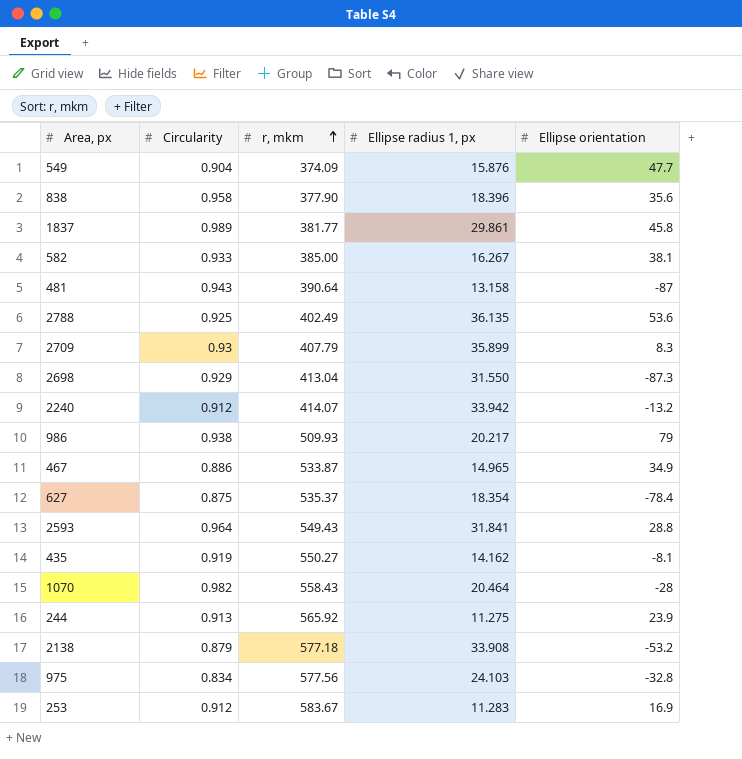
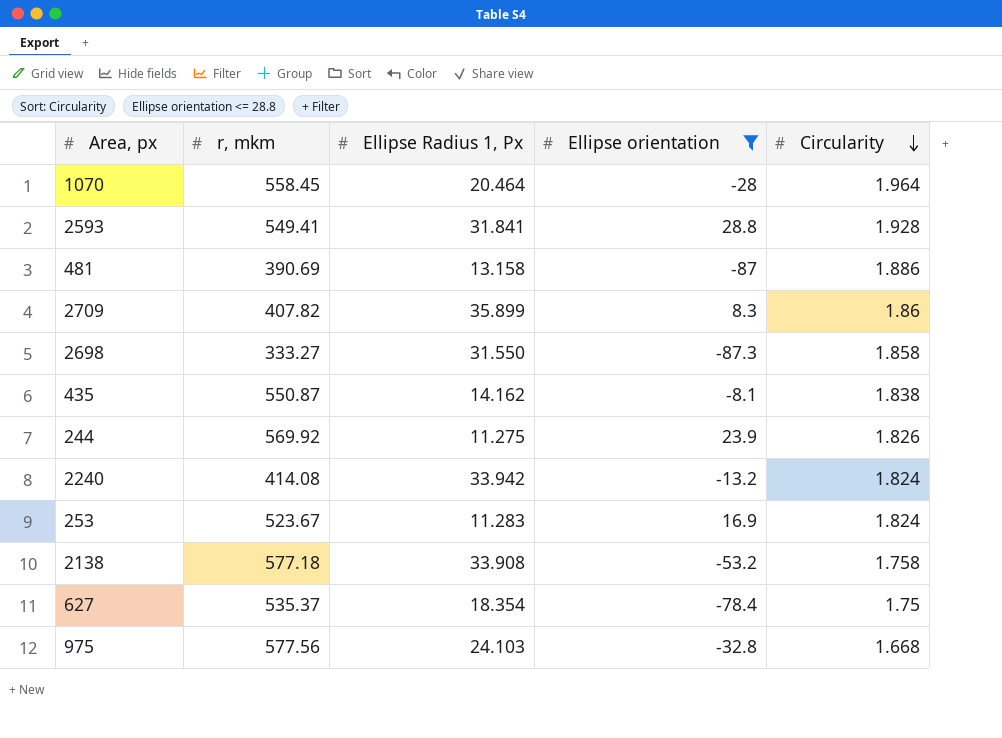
filter: none -> Ellipse orientation <= 28.8
row order: r, mkm ascending -> Circularity descending
column name: Ellipse radius 1, px -> Ellipse Radius 1, Px
column Circularity | position: 2 -> 5
1070 | r, mkm: 558.43 -> 558.45
1070 | Circularity: 0.982 -> 1.964
2593 | r, mkm: 549.43 -> 549.41
2593 | Circularity: 0.964 -> 1.928
481 | r, mkm: 390.64 -> 390.69
481 | Circularity: 0.943 -> 1.886
2709 | r, mkm: 407.79 -> 407.82
2709 | Circularity: 0.93 -> 1.86
2698 | r, mkm: 413.04 -> 333.27
2698 | Circularity: 0.929 -> 1.858
435 | r, mkm: 550.27 -> 550.87
435 | Circularity: 0.919 -> 1.838
244 | r, mkm: 565.92 -> 569.92
244 | Circularity: 0.913 -> 1.826
2240 | r, mkm: 414.07 -> 414.08
2240 | Circularity: 0.912 -> 1.824
253 | r, mkm: 583.67 -> 523.67
253 | Circularity: 0.912 -> 1.824
2138 | Circularity: 0.879 -> 1.758
627 | Circularity: 0.875 -> 1.75
975 | Circularity: 0.834 -> 1.668

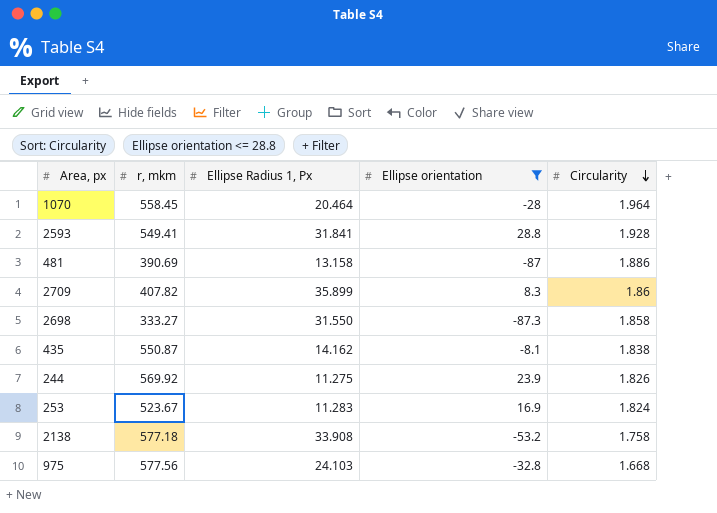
row 2240: 414.08 | 33.942 | -13.2 | 1.824 -> none
row 627: 535.37 | 18.354 | -78.4 | 1.75 -> none

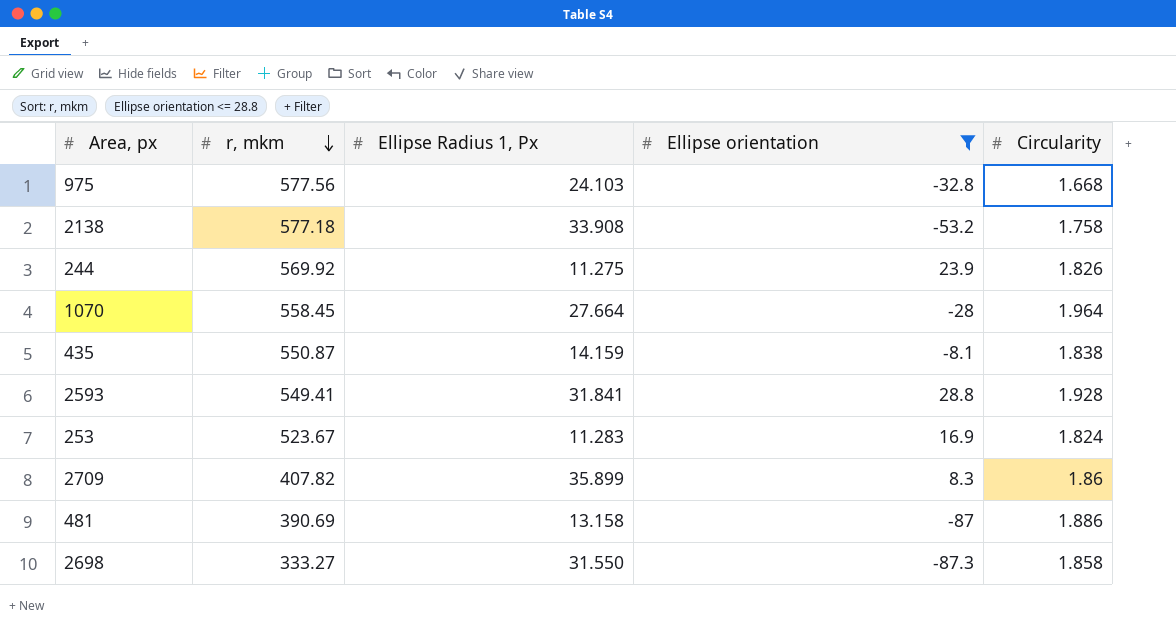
row order: Circularity descending -> r, mkm descending
1070 | Ellipse Radius 1, Px: 20.464 -> 27.664
435 | Ellipse Radius 1, Px: 14.162 -> 14.159

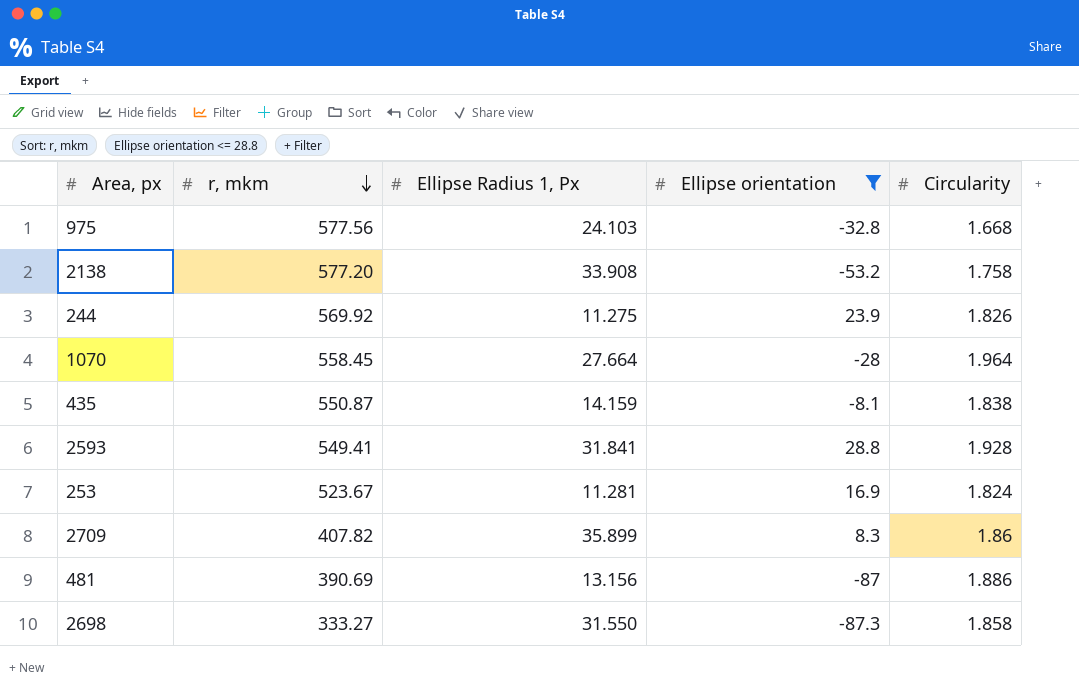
2138 | r, mkm: 577.18 -> 577.20
253 | Ellipse Radius 1, Px: 11.283 -> 11.281
481 | Ellipse Radius 1, Px: 13.158 -> 13.156

